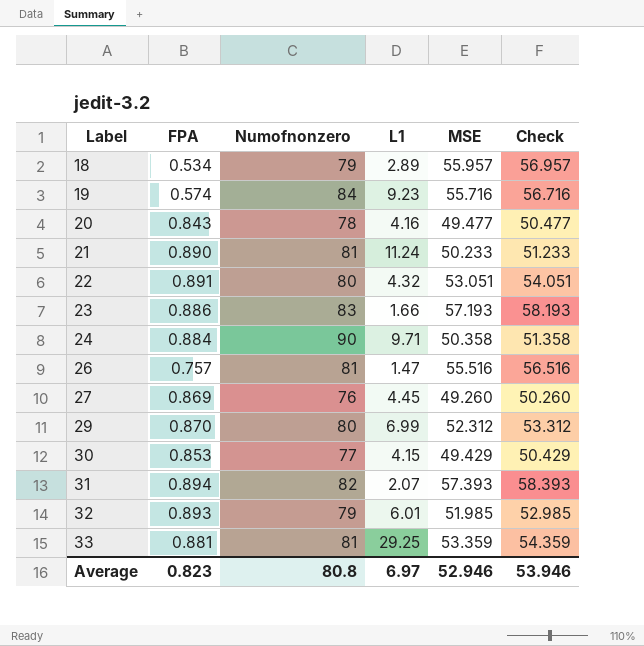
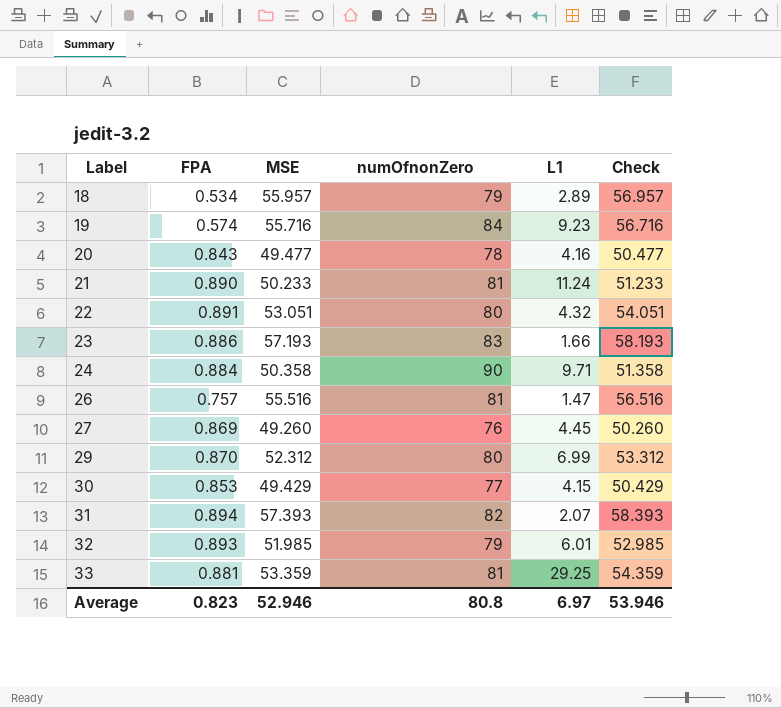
column MSE | position: 5 -> 3
column name: Numofnonzero -> numOfnonZero

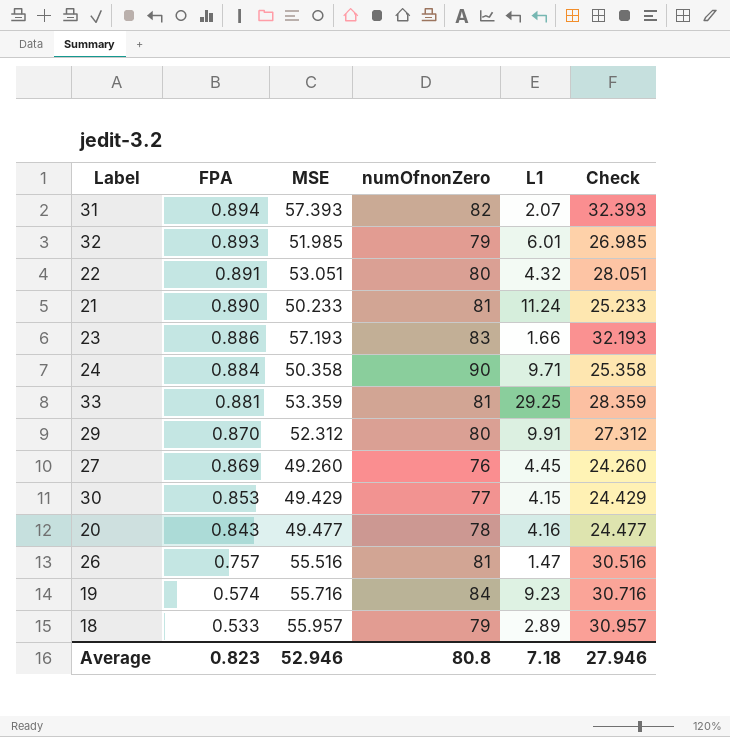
row order: Label ascending -> FPA descending
column Check | formula: [MSE] + 1 -> [MSE] - 25
29 | L1: 6.99 -> 9.91
18 | FPA: 0.534 -> 0.533
Average | L1: 6.97 -> 7.18
Average | Check: 53.946 -> 27.946

